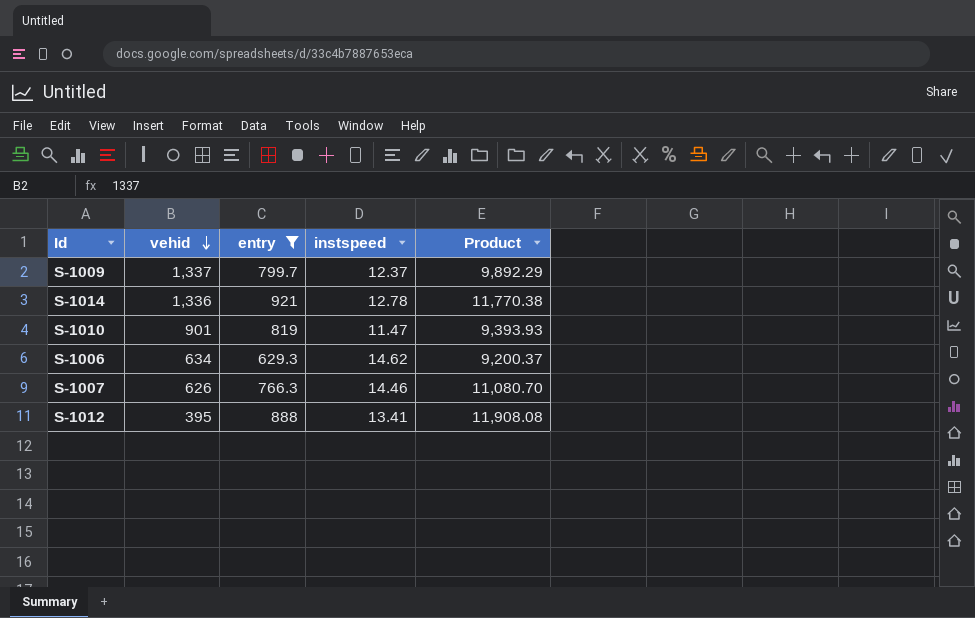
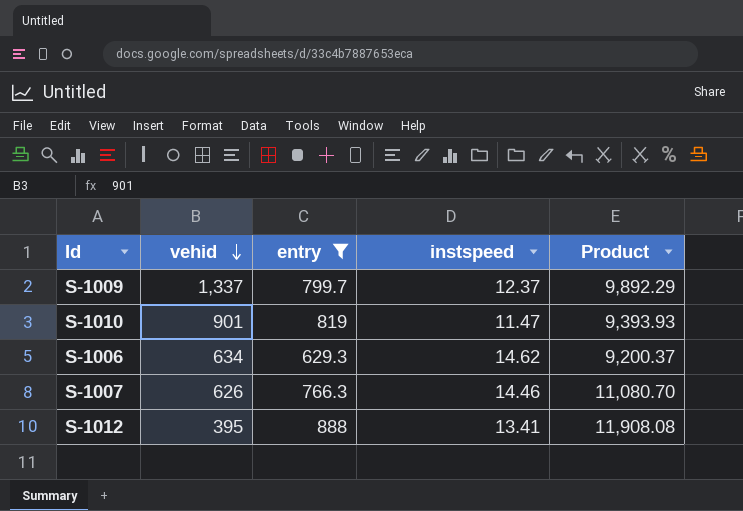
row S-1014: 1,336 | 921 | 12.78 | 11,770.38 -> none

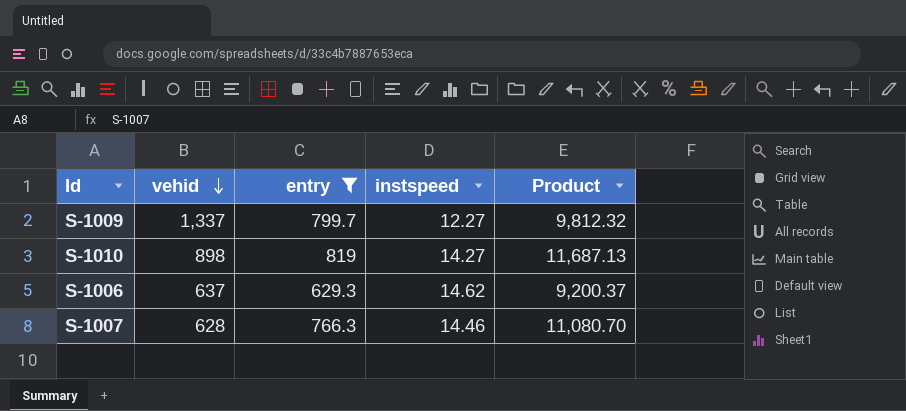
row S-1012: 395 | 888 | 13.41 | 11,908.08 -> none
S-1009 | instspeed: 12.37 -> 12.27
S-1009 | Product: 9,892.29 -> 9,812.32
S-1010 | vehid: 901 -> 898
S-1010 | instspeed: 11.47 -> 14.27
S-1010 | Product: 9,393.93 -> 11,687.13
S-1006 | vehid: 634 -> 637
S-1007 | vehid: 626 -> 628

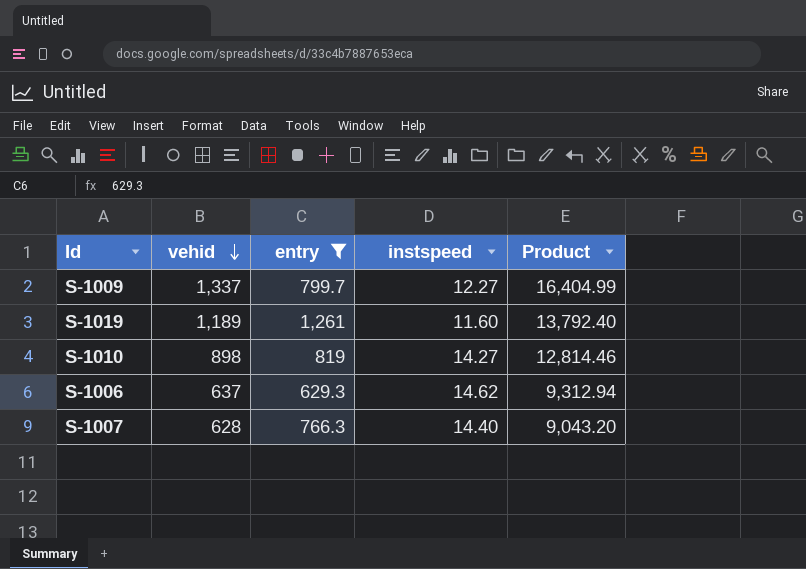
column Product | formula: [entry] * [instspeed] -> [vehid] * [instspeed]
row S-1019: none -> 1,189 | 1,261 | 11.60 | 13,792.40
S-1007 | instspeed: 14.46 -> 14.40

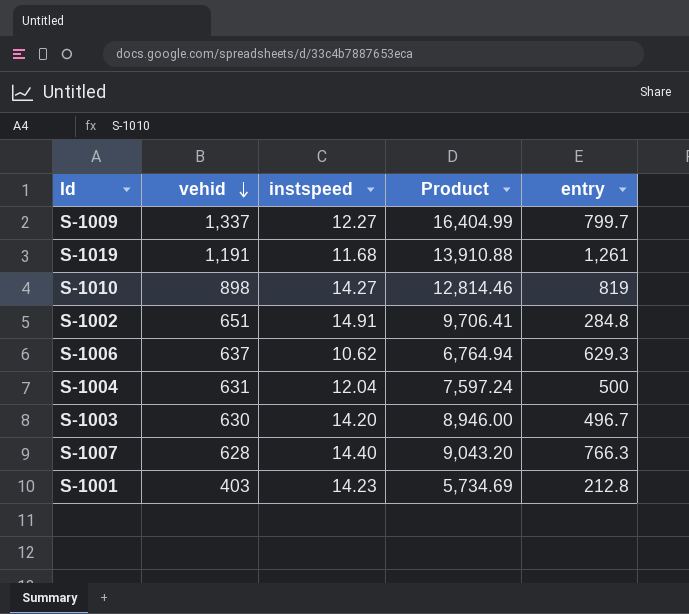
filter: entry >= 629.3 -> none
column entry | position: 3 -> 5
S-1019 | vehid: 1,189 -> 1,191
S-1019 | instspeed: 11.60 -> 11.68
S-1019 | Product: 13,792.40 -> 13,910.88
S-1006 | instspeed: 14.62 -> 10.62
S-1006 | Product: 9,312.94 -> 6,764.94

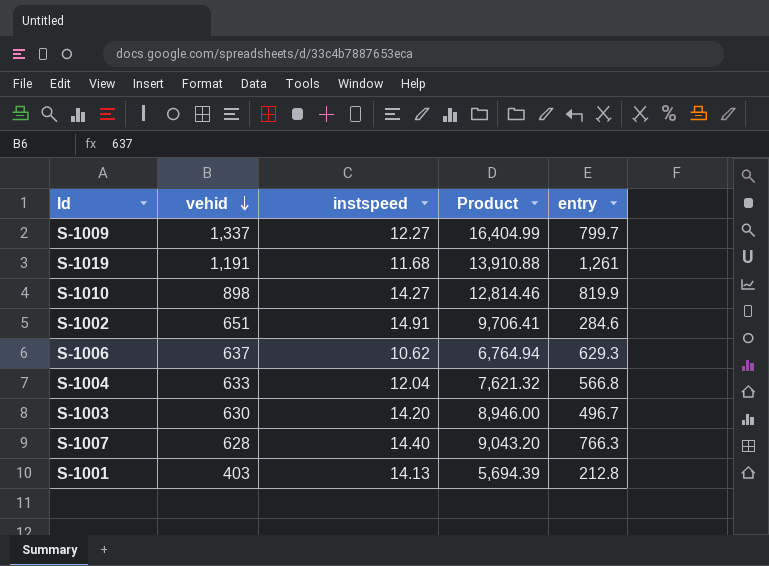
S-1010 | entry: 819 -> 819.9
S-1002 | entry: 284.8 -> 284.6
S-1004 | vehid: 631 -> 633
S-1004 | Product: 7,597.24 -> 7,621.32
S-1004 | entry: 500 -> 566.8
S-1001 | instspeed: 14.23 -> 14.13
S-1001 | Product: 5,734.69 -> 5,694.39

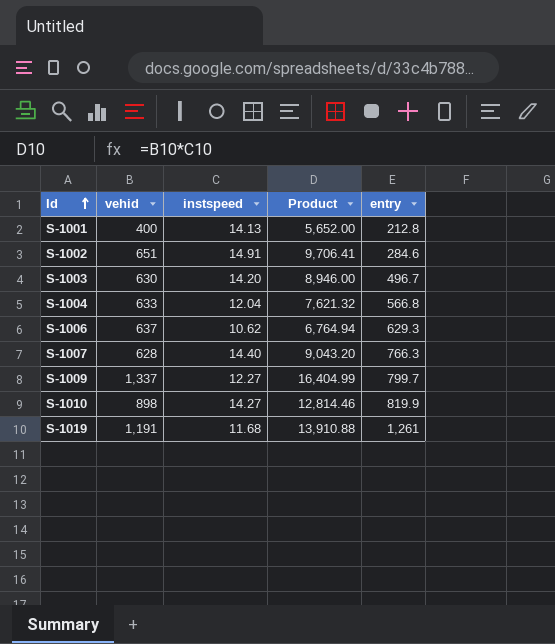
row order: vehid descending -> Id ascending
S-1001 | vehid: 403 -> 400
S-1001 | Product: 5,694.39 -> 5,652.00

